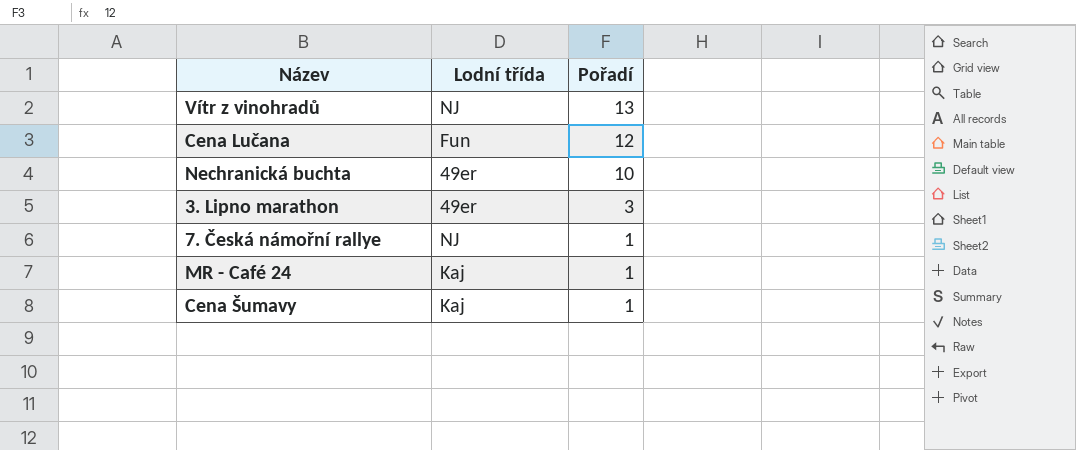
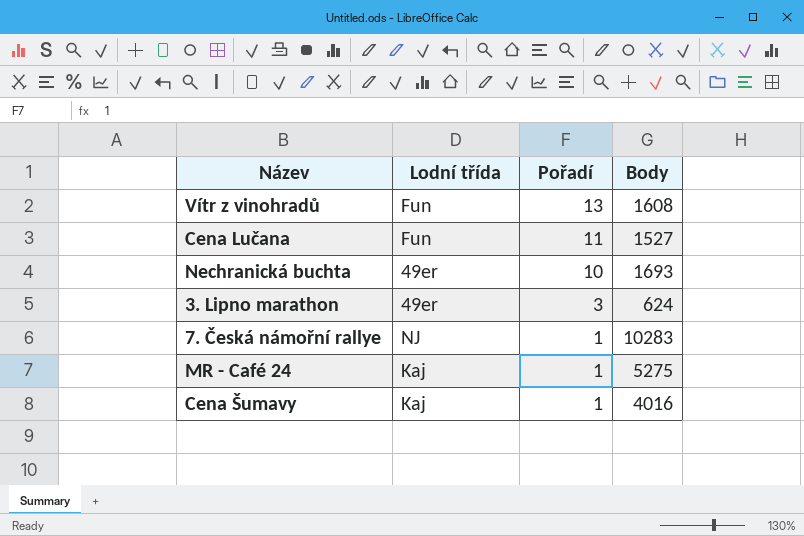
column Body | position: none -> 4
Vítr z vinohradů | Lodní třída: NJ -> Fun
Cena Lučana | Pořadí: 12 -> 11

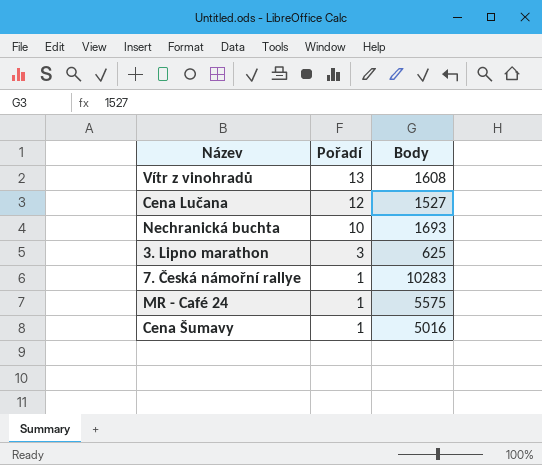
column Lodní třída | position: 2 -> none
Cena Lučana | Pořadí: 11 -> 12
3. Lipno marathon | Body: 624 -> 625
MR - Café 24 | Body: 5275 -> 5575
Cena Šumavy | Body: 4016 -> 5016

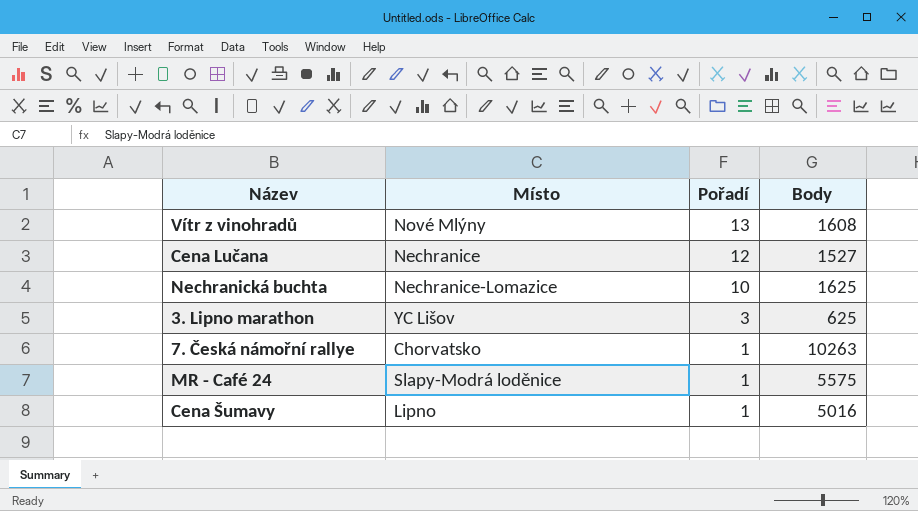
column Místo | position: none -> 2
Nechranická buchta | Body: 1693 -> 1625
7. Česká námořní rallye | Body: 10283 -> 10263

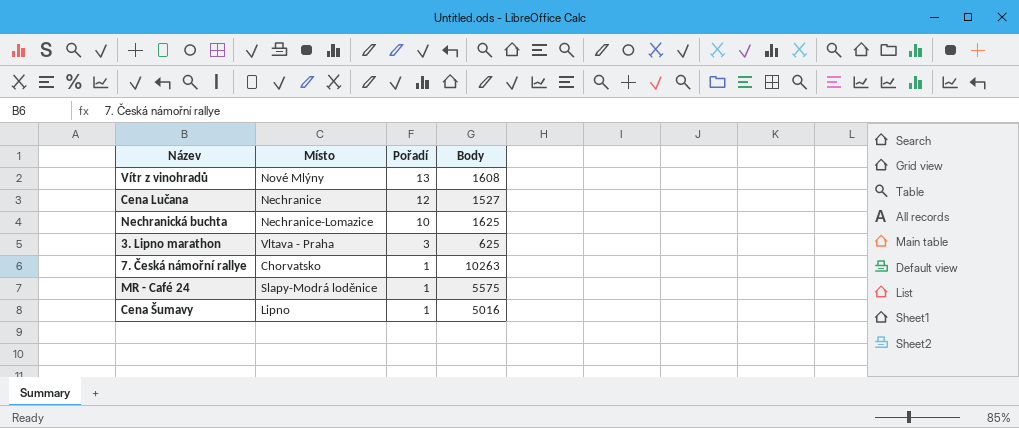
3. Lipno marathon | Místo: YC Lišov -> Vltava - Praha

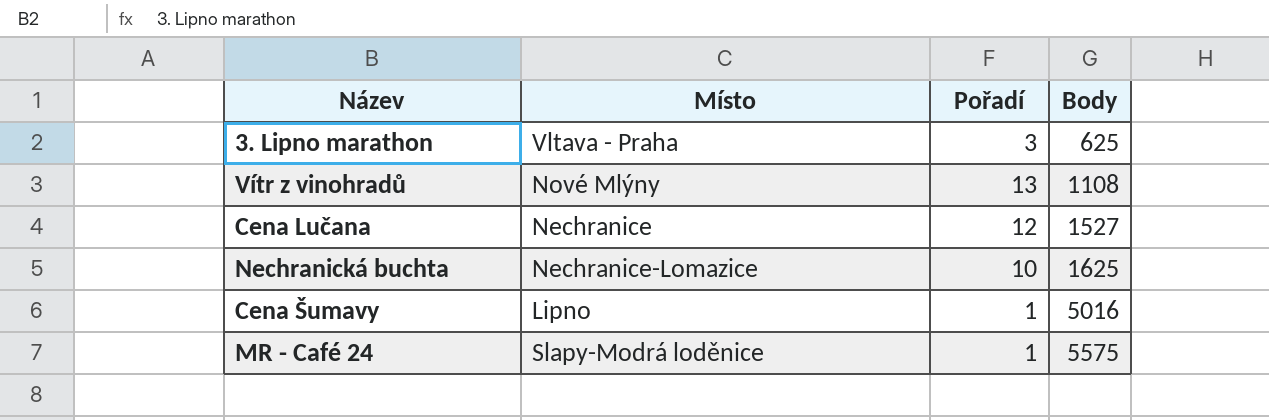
row order: Pořadí descending -> Body ascending
row 7. Česká námořní rallye: Chorvatsko | 1 | 10263 -> none
Vítr z vinohradů | Body: 1608 -> 1108

